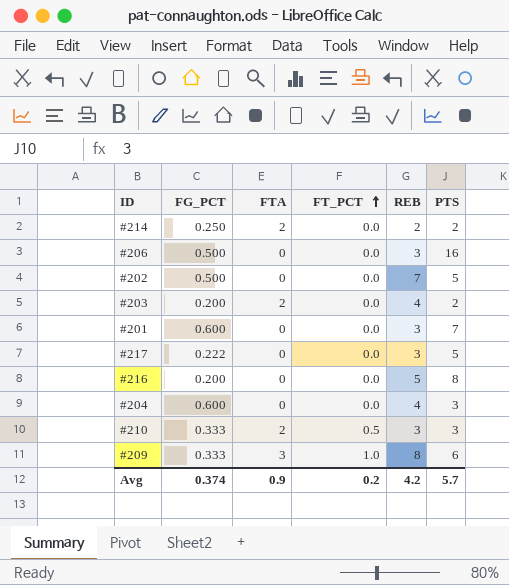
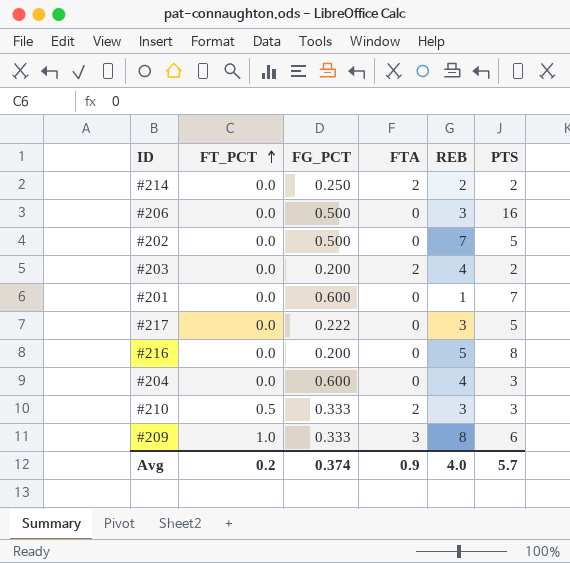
column FT_PCT | position: 4 -> 2
#201 | REB: 3 -> 1
Avg | REB: 4.2 -> 4.0

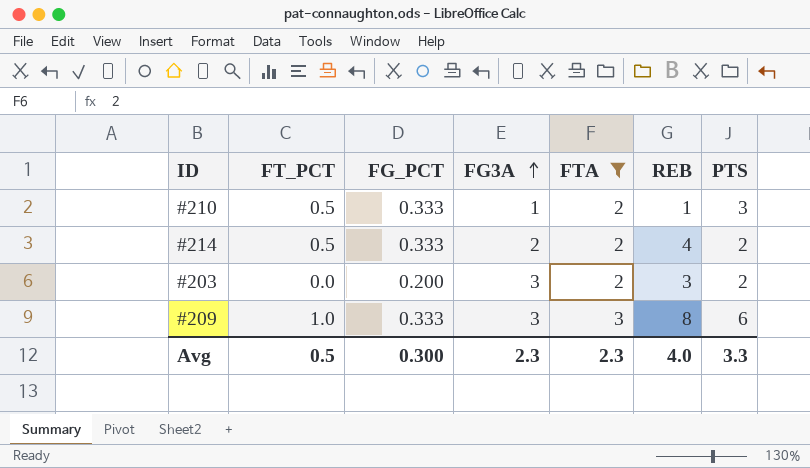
filter: none -> FTA != 0
row order: FT_PCT ascending -> FG3A ascending
column FG3A | position: none -> 4
#210 | REB: 3 -> 1
#214 | FT_PCT: 0.0 -> 0.5
#214 | FG_PCT: 0.250 -> 0.333
#214 | REB: 2 -> 4
#203 | REB: 4 -> 3
Avg | FT_PCT: 0.2 -> 0.5
Avg | FG_PCT: 0.374 -> 0.300
Avg | FTA: 0.9 -> 2.3
Avg | PTS: 5.7 -> 3.3

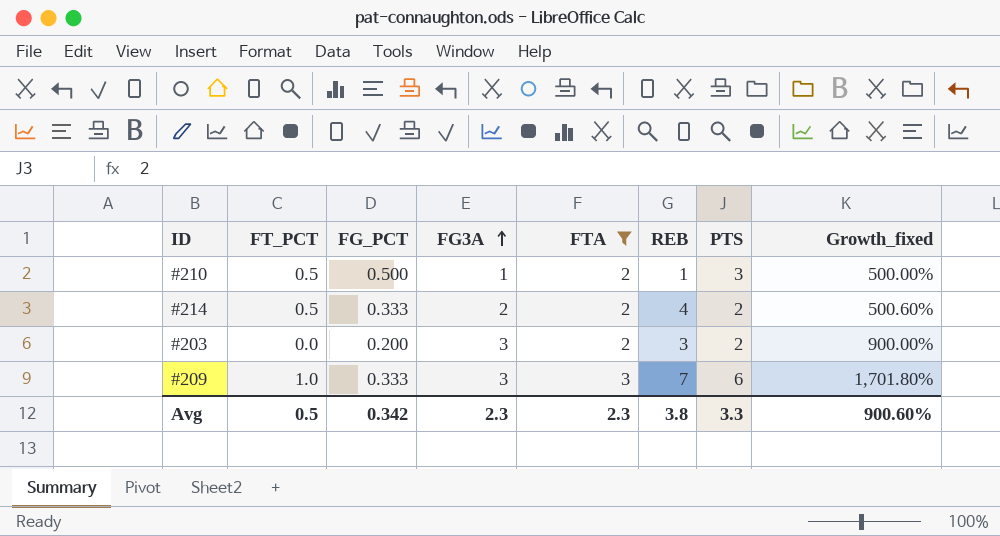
column Growth_fixed | formula: none -> ([PTS] - [FG_PCT]) / [FG_PCT]
#210 | FG_PCT: 0.333 -> 0.500
#209 | REB: 8 -> 7
Avg | FG_PCT: 0.300 -> 0.342
Avg | REB: 4.0 -> 3.8

